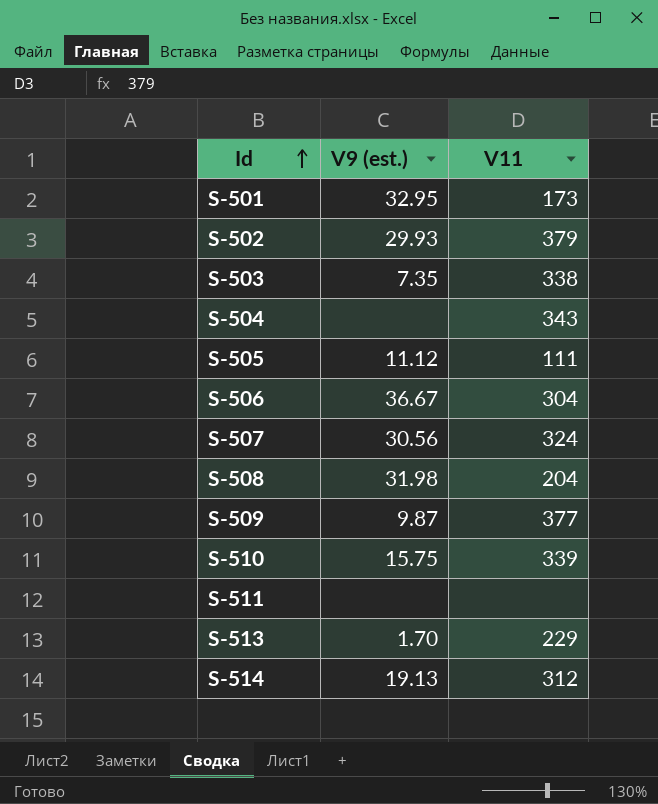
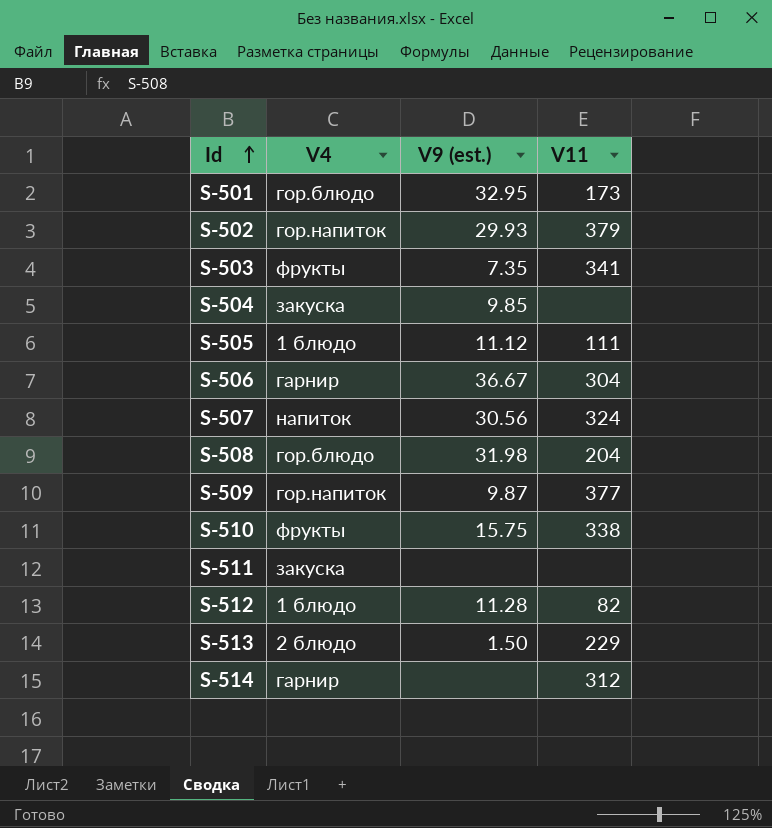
column V4 | position: none -> 2
S-503 | V11: 338 -> 341
S-504 | V9 (est.): none -> 9.85
S-504 | V11: 343 -> none
S-510 | V11: 339 -> 338
row S-512: none -> 1 блюдо | 11.28 | 82
S-513 | V9 (est.): 1.70 -> 1.50
S-514 | V9 (est.): 19.13 -> none

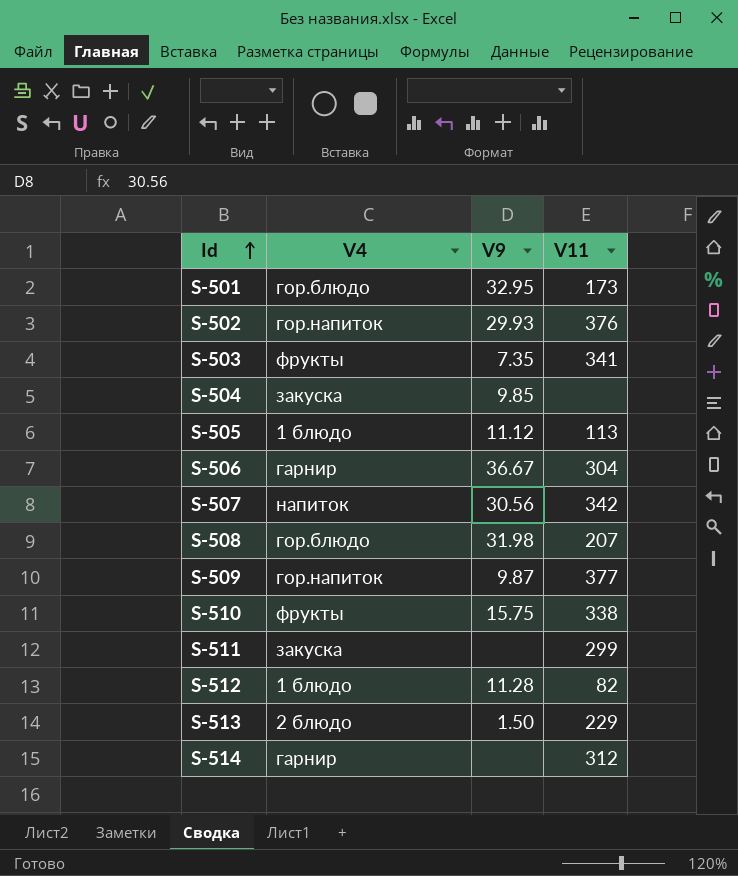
column name: V9 (est.) -> V9
S-502 | V11: 379 -> 376
S-505 | V11: 111 -> 113
S-507 | V11: 324 -> 342
S-508 | V11: 204 -> 207
S-511 | V11: none -> 299

